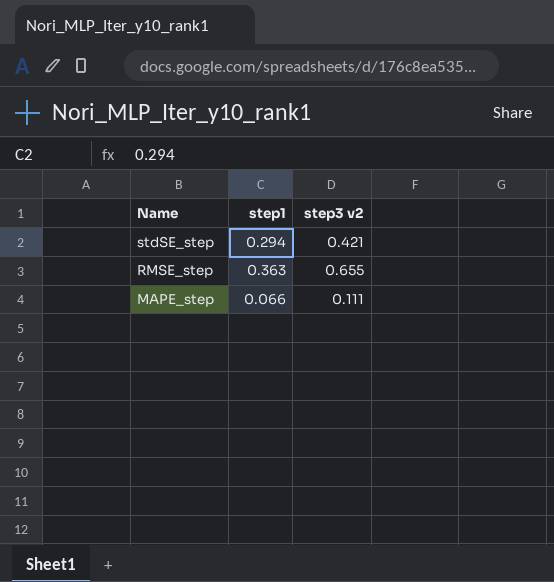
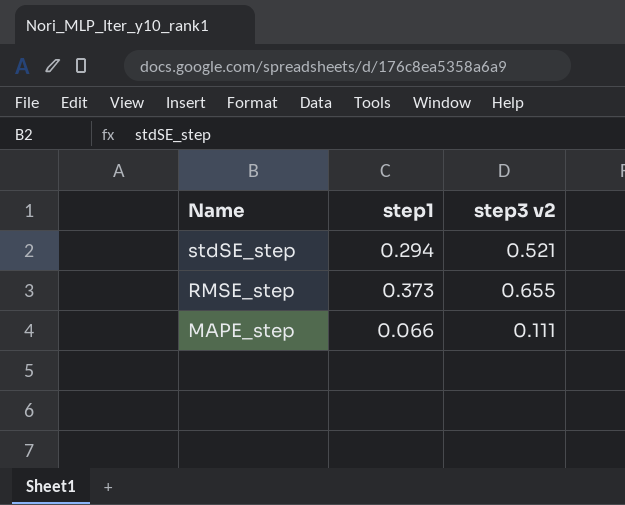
stdSE_step | step3 v2: 0.421 -> 0.521
RMSE_step | step1: 0.363 -> 0.373

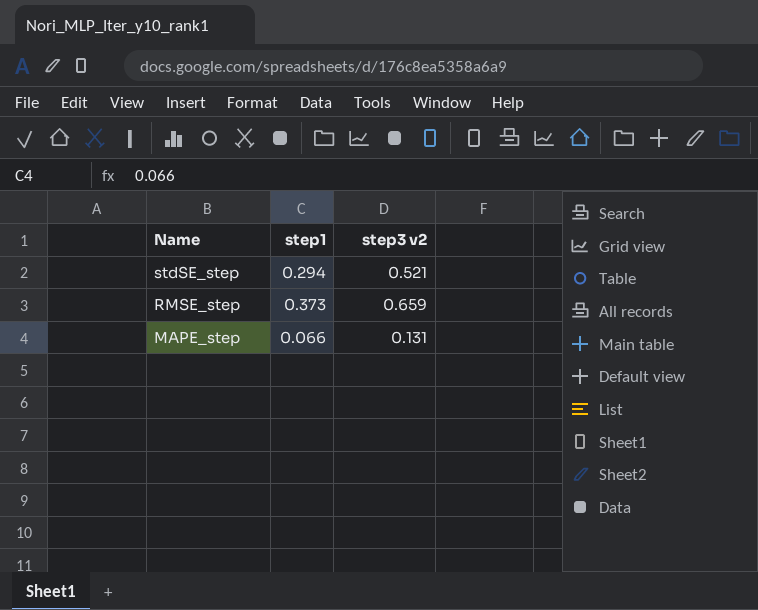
RMSE_step | step3 v2: 0.655 -> 0.659
MAPE_step | step3 v2: 0.111 -> 0.131

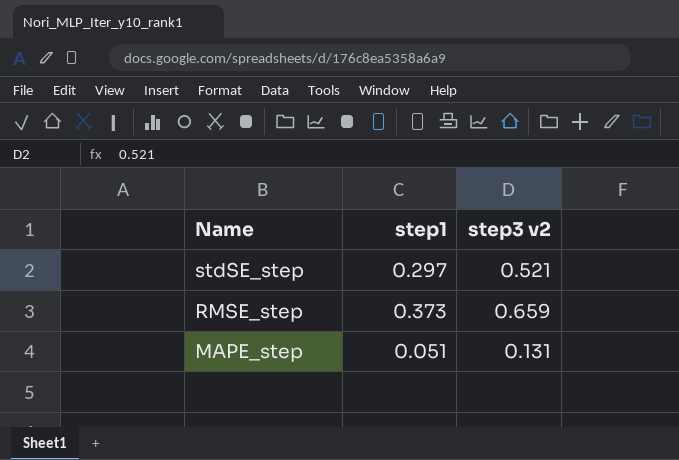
stdSE_step | step1: 0.294 -> 0.297
MAPE_step | step1: 0.066 -> 0.051

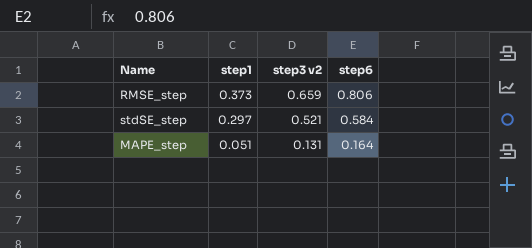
row order: Name descending -> step1 descending
column step6 | position: none -> 4

